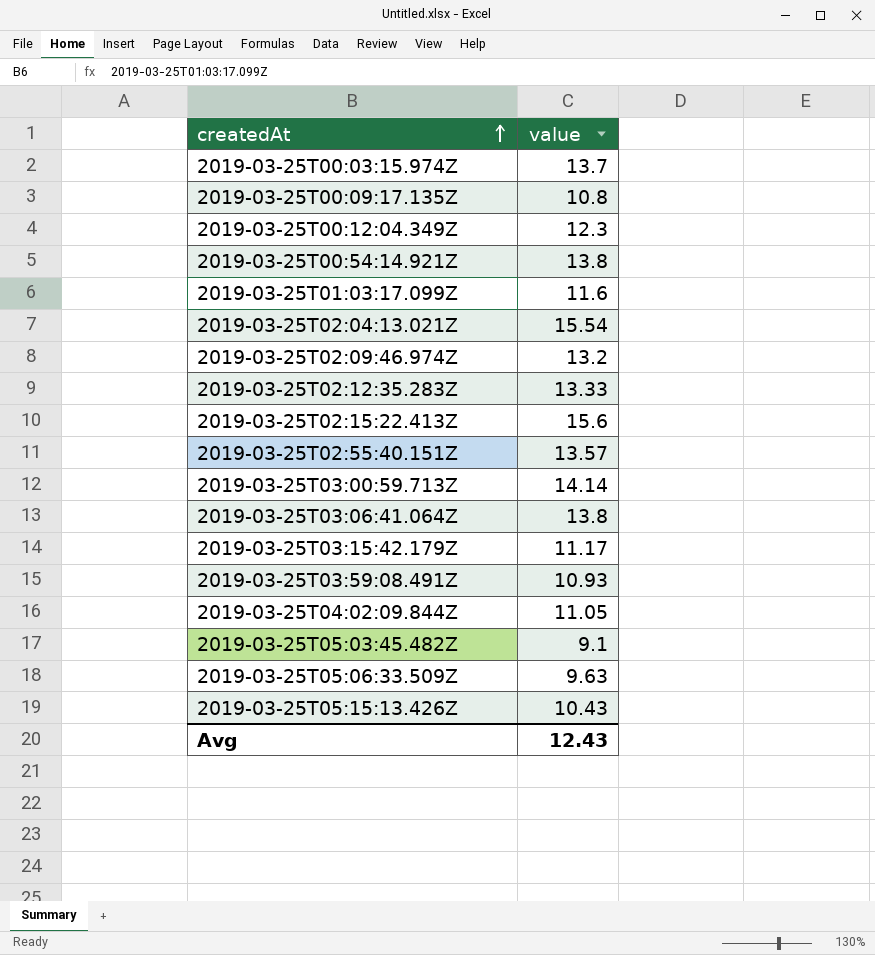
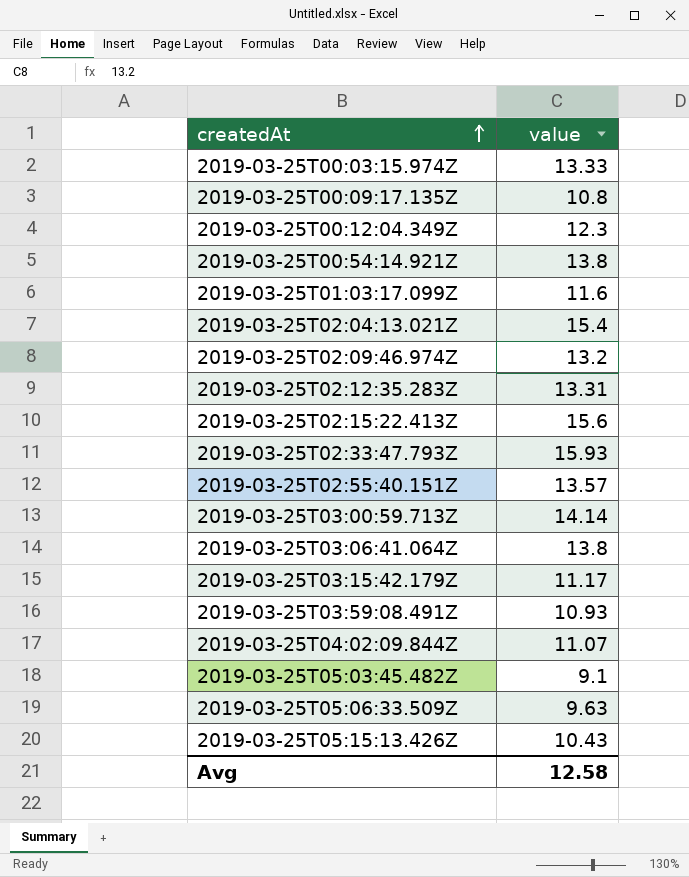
2019-03-25T00:03:15.974Z | value: 13.7 -> 13.33
2019-03-25T02:04:13.021Z | value: 15.54 -> 15.4
2019-03-25T02:12:35.283Z | value: 13.33 -> 13.31
row 2019-03-25T02:33:47.793Z: none -> 15.93
2019-03-25T04:02:09.844Z | value: 11.05 -> 11.07
Avg | value: 12.43 -> 12.58

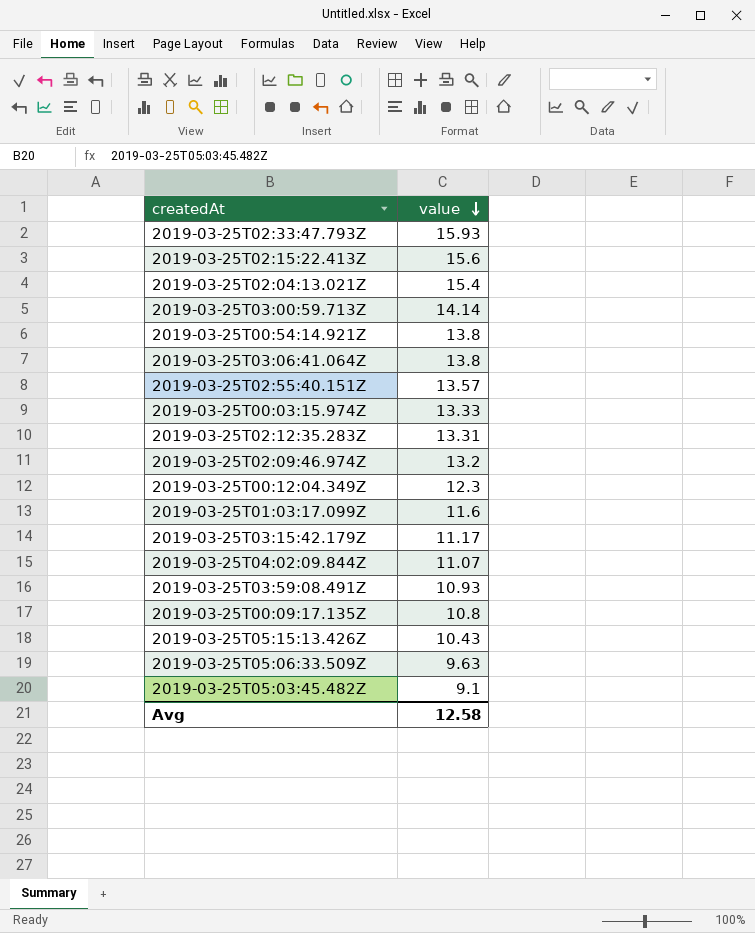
row order: createdAt ascending -> value descending

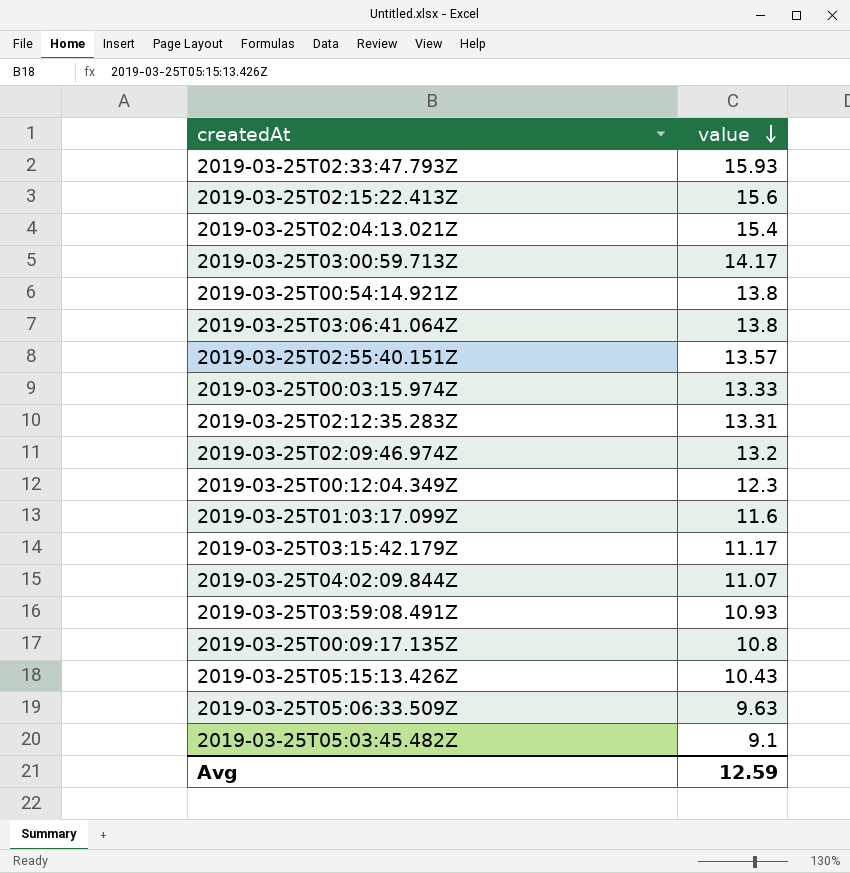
2019-03-25T03:00:59.713Z | value: 14.14 -> 14.17
Avg | value: 12.58 -> 12.59

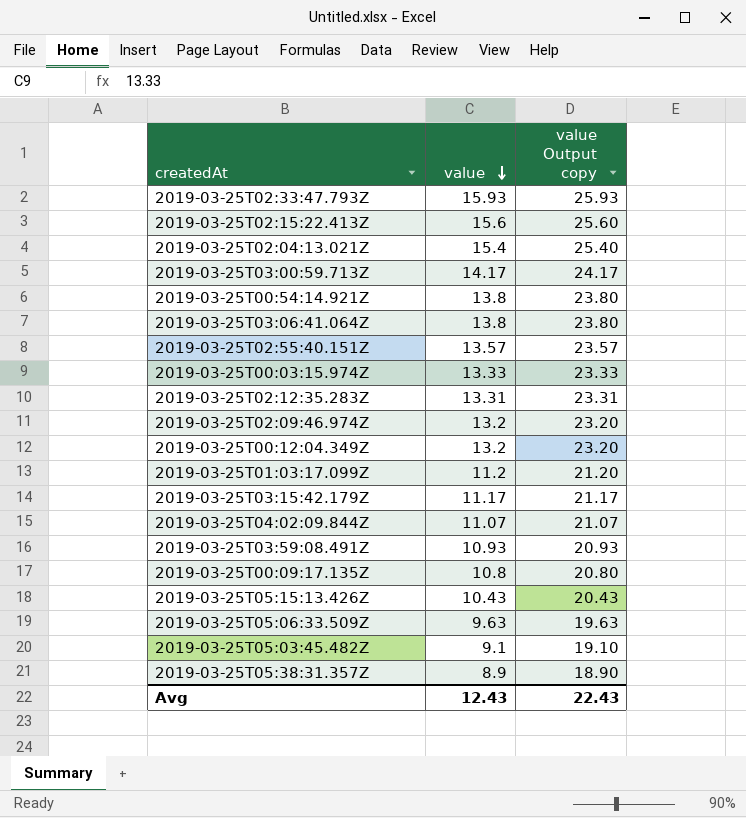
column value Output copy | formula: none -> [value] + 10
2019-03-25T00:12:04.349Z | value: 12.3 -> 13.2
2019-03-25T01:03:17.099Z | value: 11.6 -> 11.2
row 2019-03-25T05:38:31.357Z: none -> 8.9 | 18.90
Avg | value: 12.59 -> 12.43

